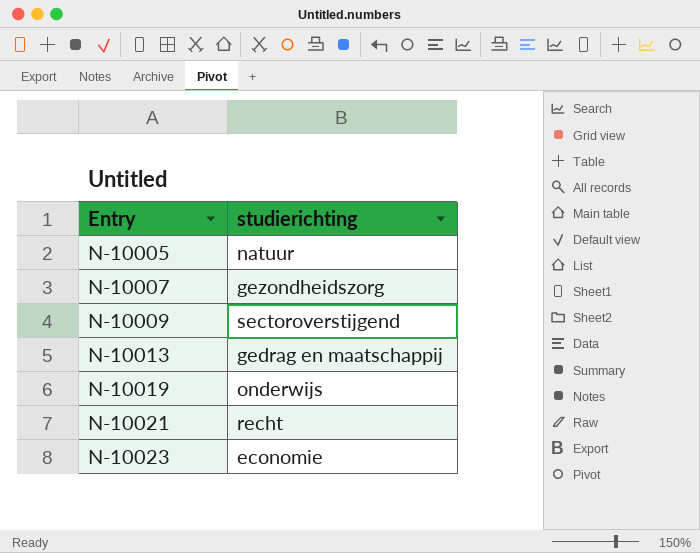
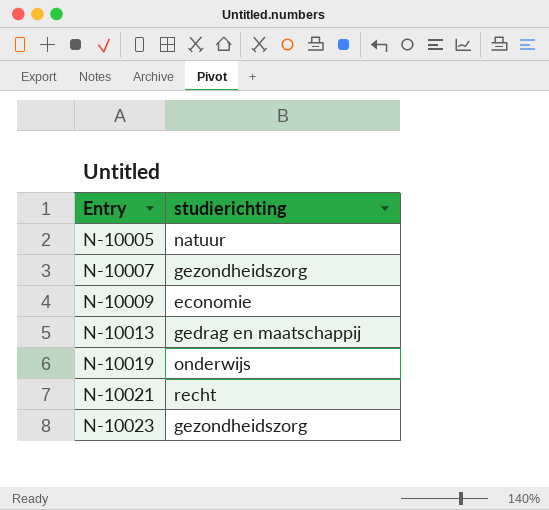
N-10009 | studierichting: sectoroverstijgend -> economie
N-10023 | studierichting: economie -> gezondheidszorg

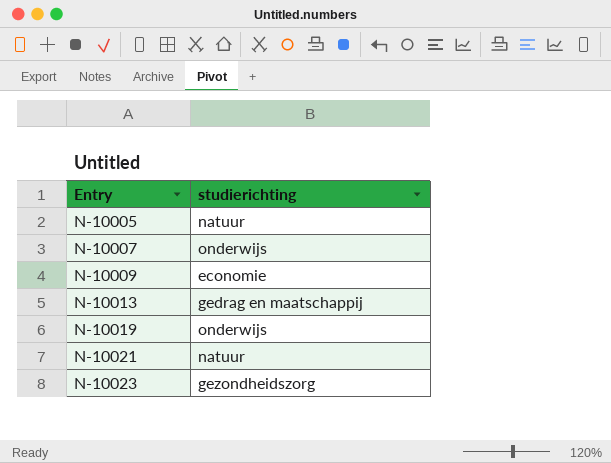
N-10007 | studierichting: gezondheidszorg -> onderwijs
N-10021 | studierichting: recht -> natuur

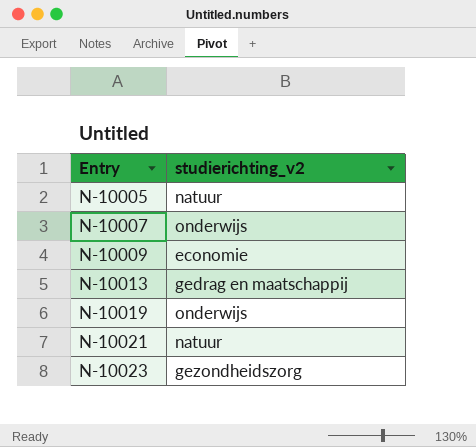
column name: studierichting -> studierichting_v2

